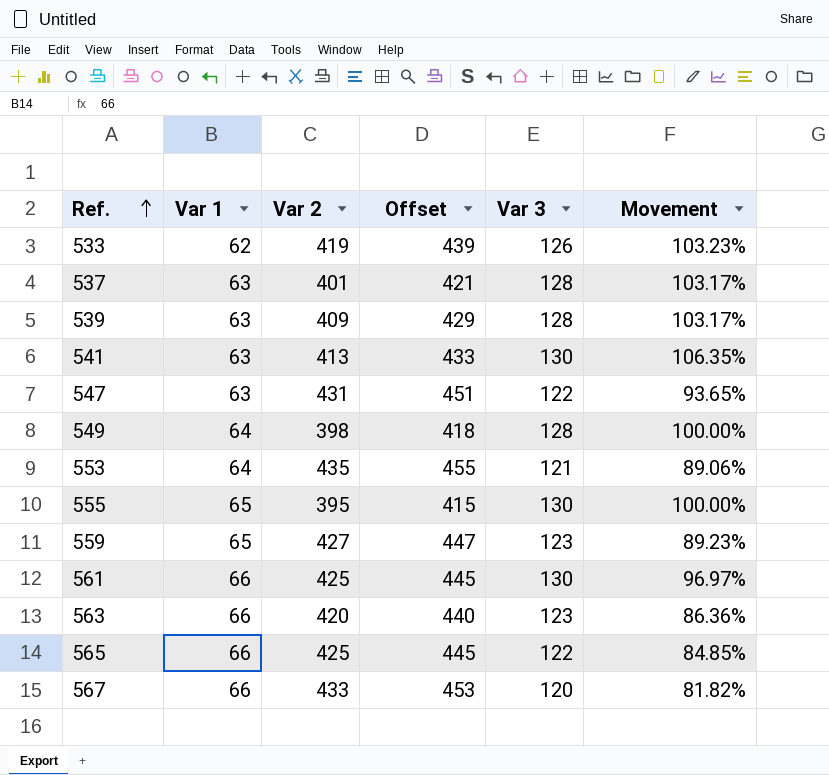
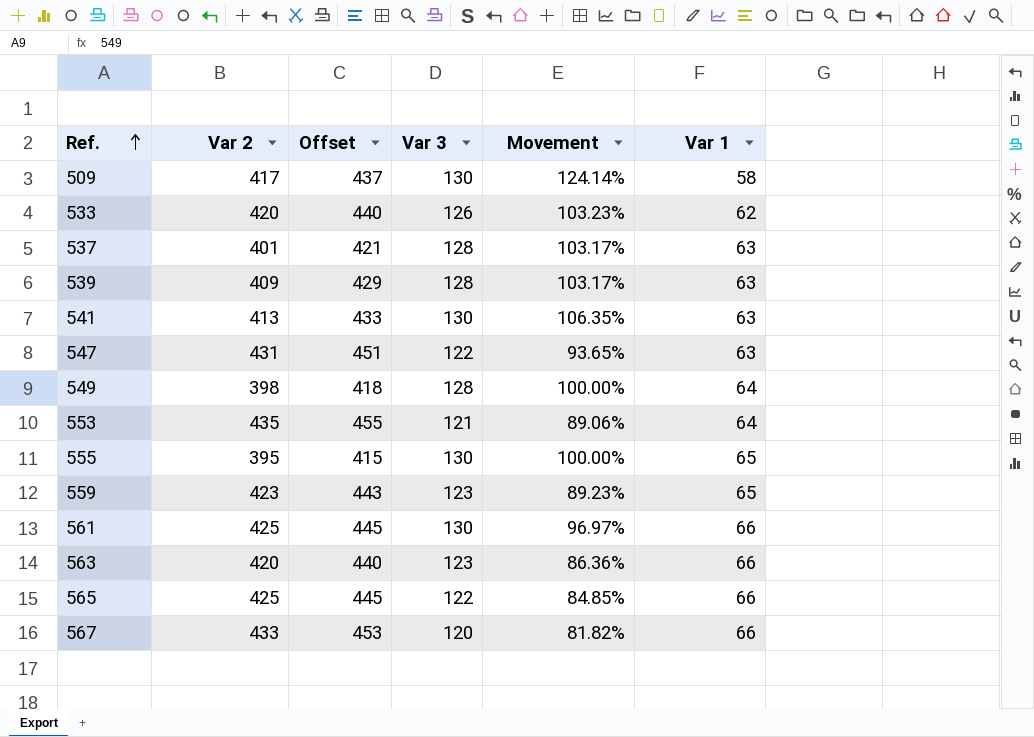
column Var 1 | position: 2 -> 6
row 509: none -> 417 | 437 | 130 | 124.14% | 58
533 | Var 2: 419 -> 420
533 | Offset: 439 -> 440
559 | Var 2: 427 -> 423
559 | Offset: 447 -> 443

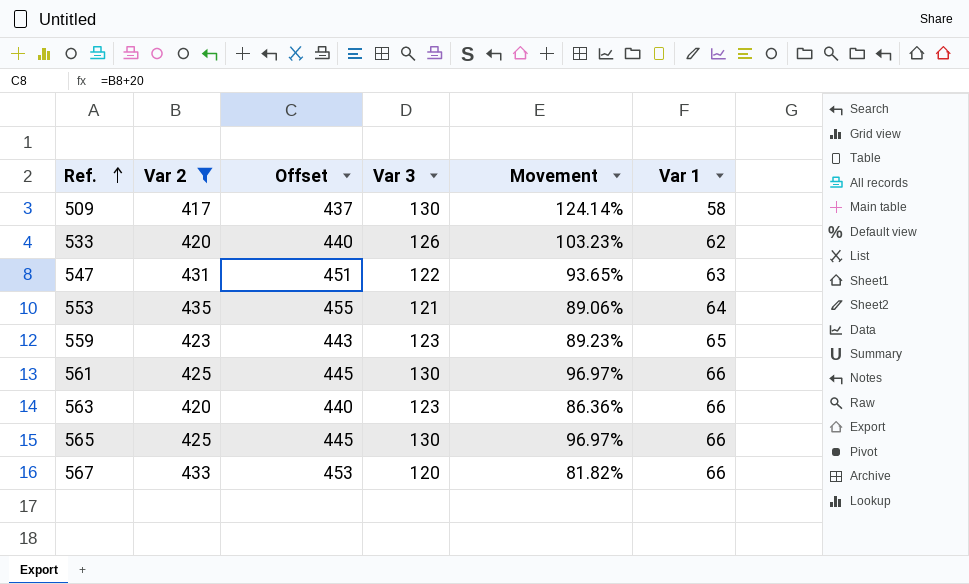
filter: none -> Var 2 >= 417
565 | Var 3: 122 -> 130
565 | Movement: 84.85% -> 96.97%

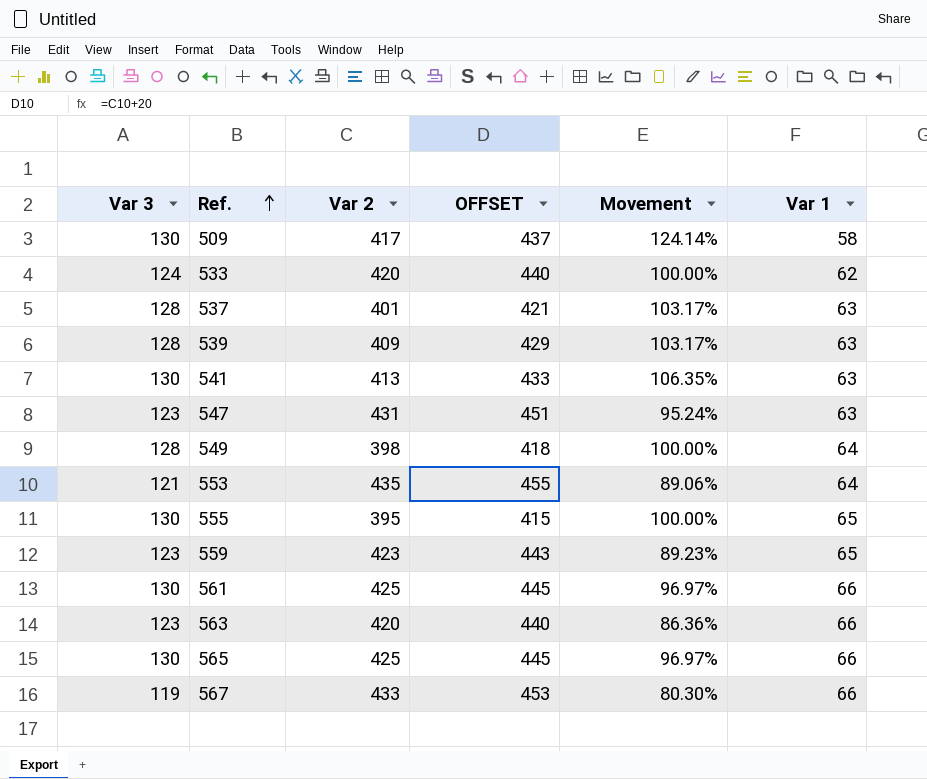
filter: Var 2 >= 417 -> none
column Var 3 | position: 4 -> 1
column name: Offset -> OFFSET
533 | Var 3: 126 -> 124
533 | Movement: 103.23% -> 100.00%
547 | Var 3: 122 -> 123
547 | Movement: 93.65% -> 95.24%
567 | Var 3: 120 -> 119
567 | Movement: 81.82% -> 80.30%

